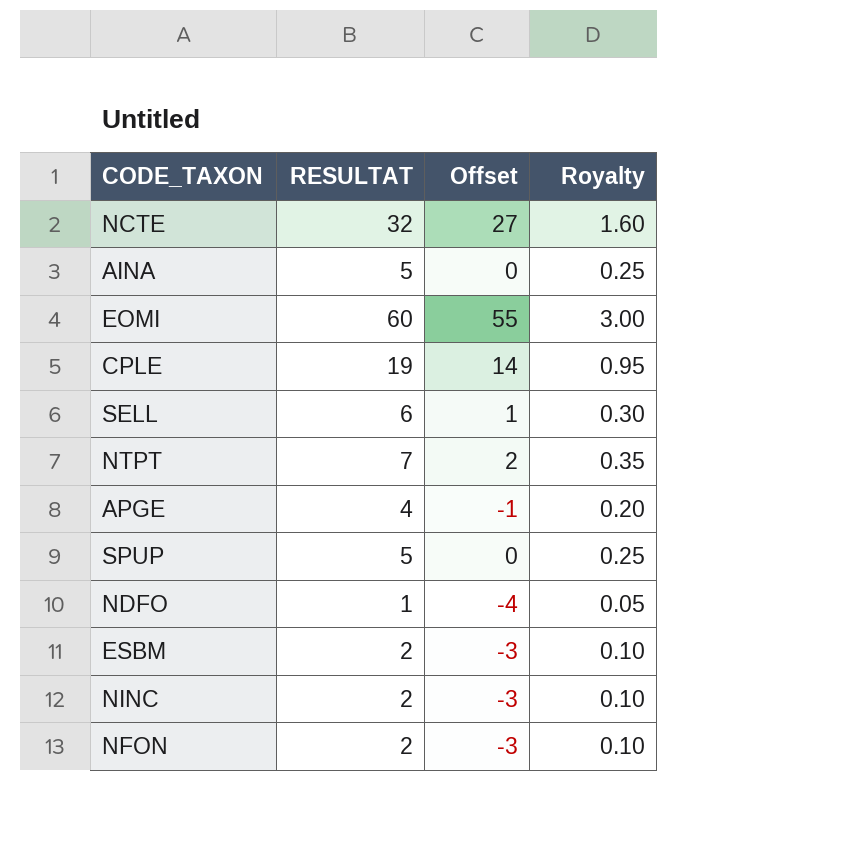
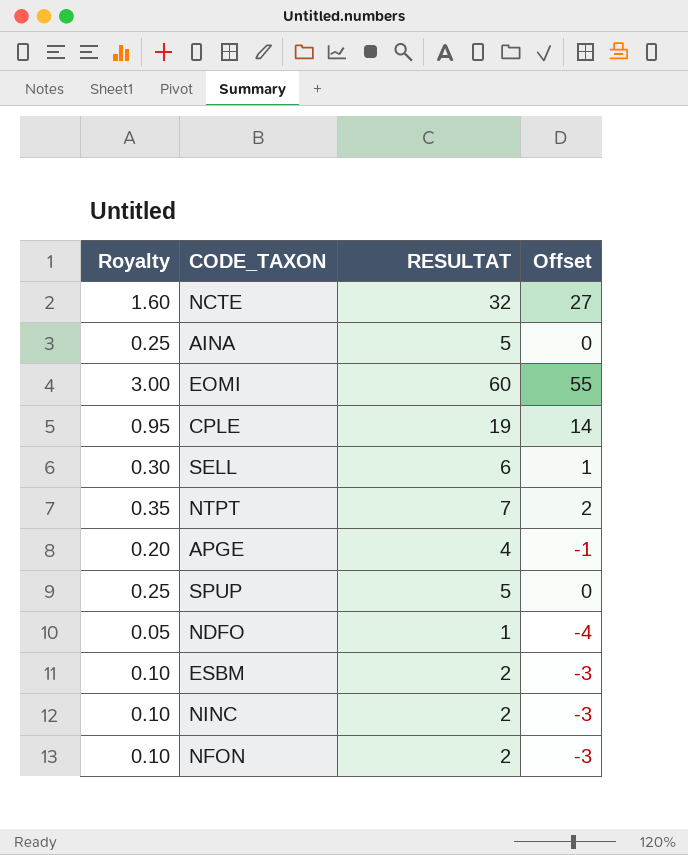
column Royalty | position: 4 -> 1

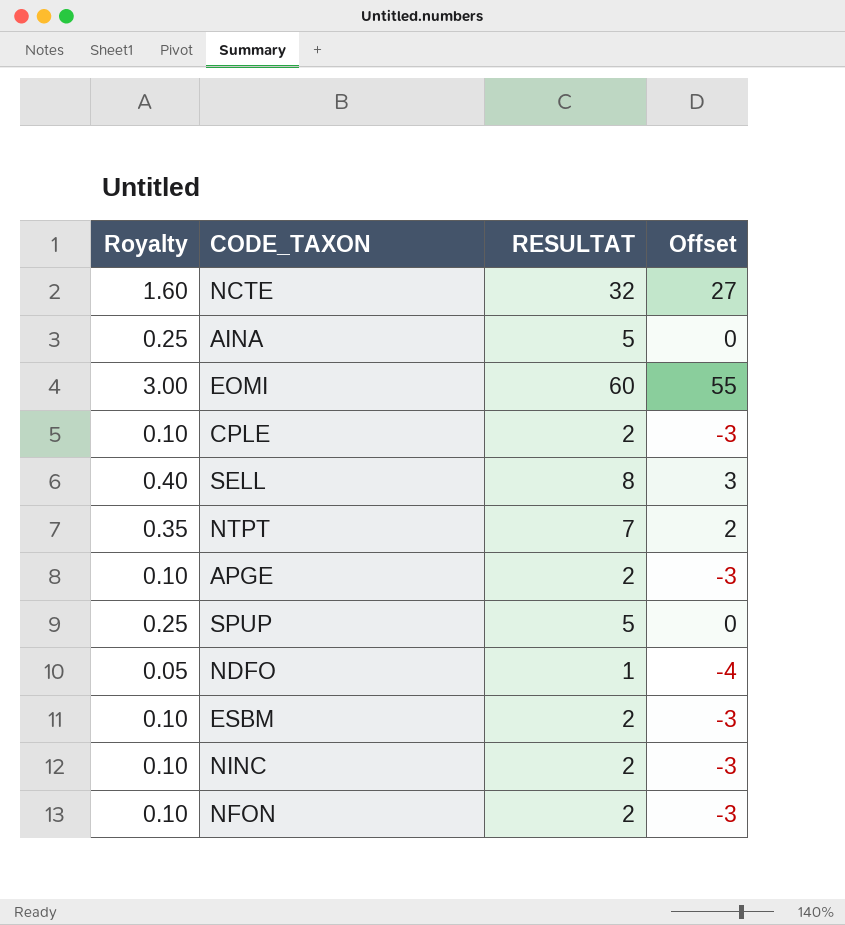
CPLE | Royalty: 0.95 -> 0.10
CPLE | RESULTAT: 19 -> 2
CPLE | Offset: 14 -> -3
SELL | Royalty: 0.30 -> 0.40
SELL | RESULTAT: 6 -> 8
SELL | Offset: 1 -> 3
APGE | Royalty: 0.20 -> 0.10
APGE | RESULTAT: 4 -> 2
APGE | Offset: -1 -> -3

